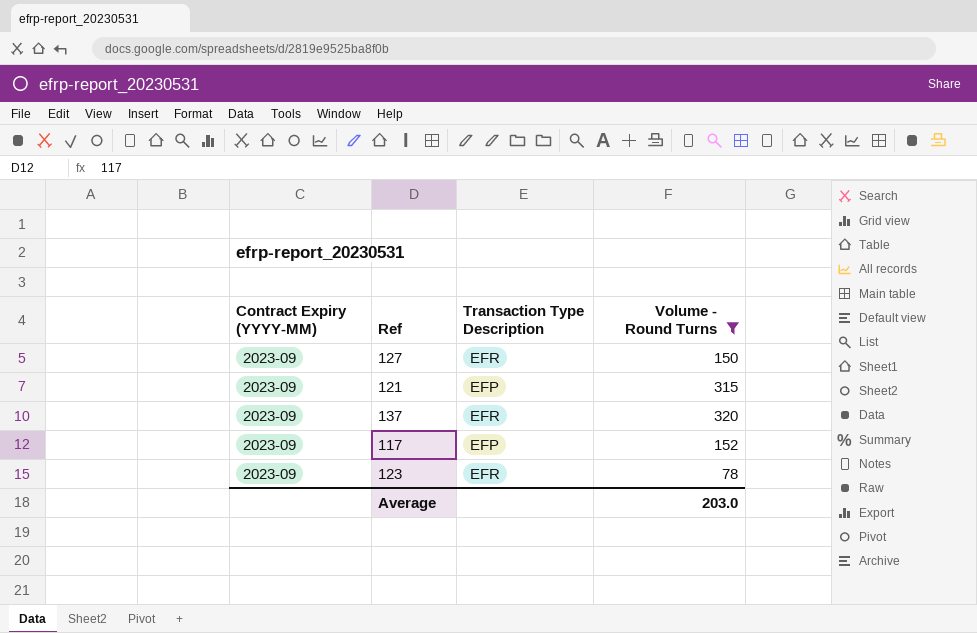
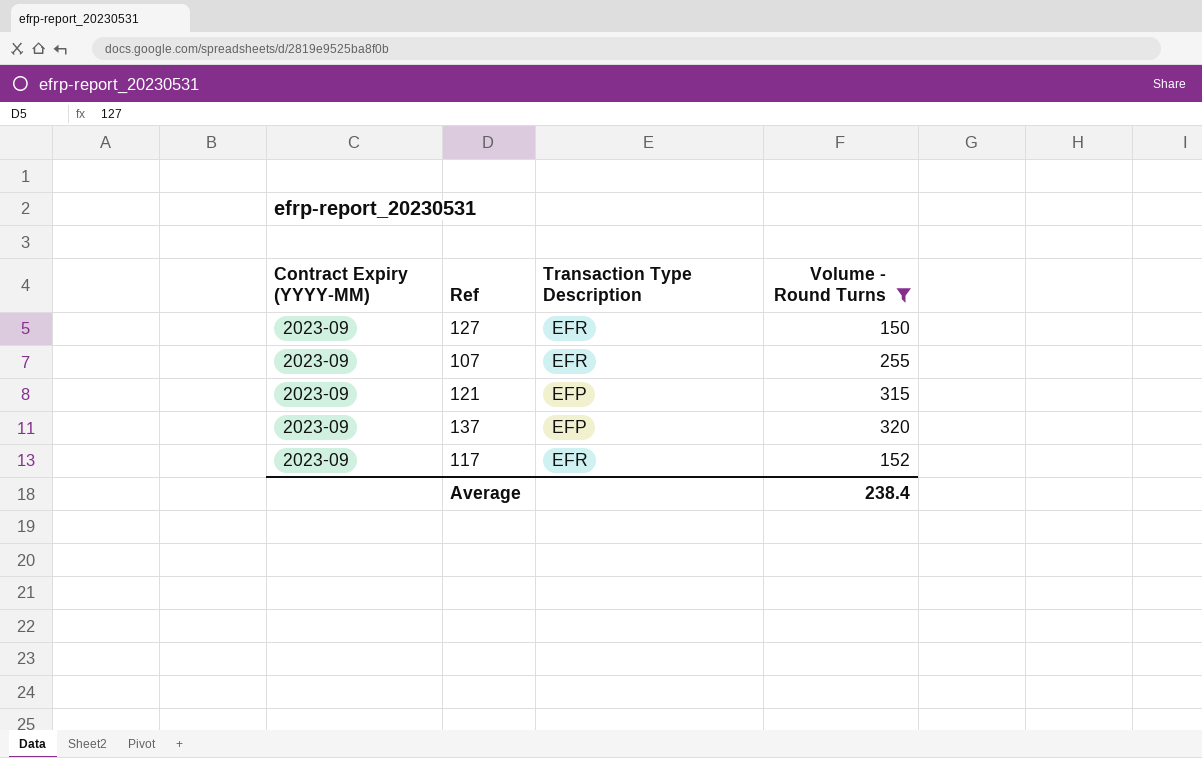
row 123: 2023-09 | EFR | 78 -> none
row 107: none -> 2023-09 | EFR | 255
137 | Transaction Type Description: EFR -> EFP
117 | Transaction Type Description: EFP -> EFR
Average | Volume - Round Turns: 203.0 -> 238.4

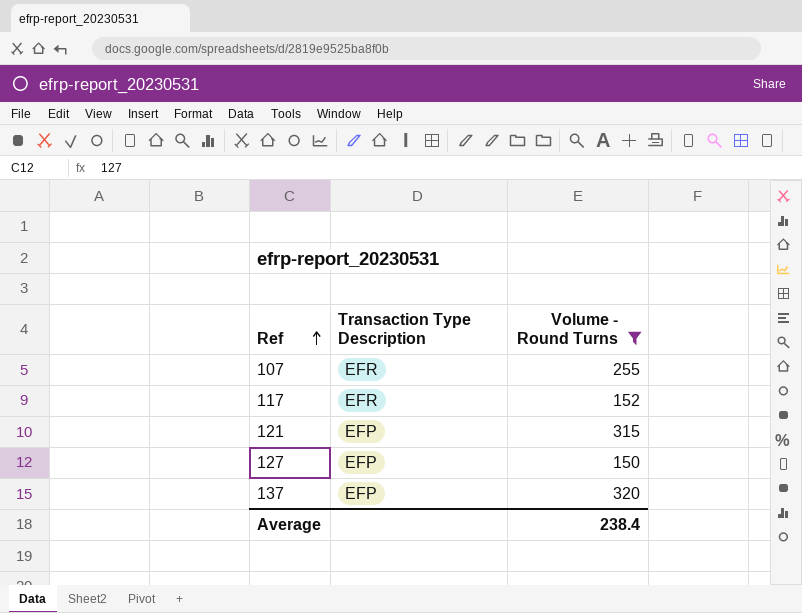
row order: none -> Ref ascending
column Contract Expiry (YYYY-MM) | position: 1 -> none
127 | Transaction Type Description: EFR -> EFP

